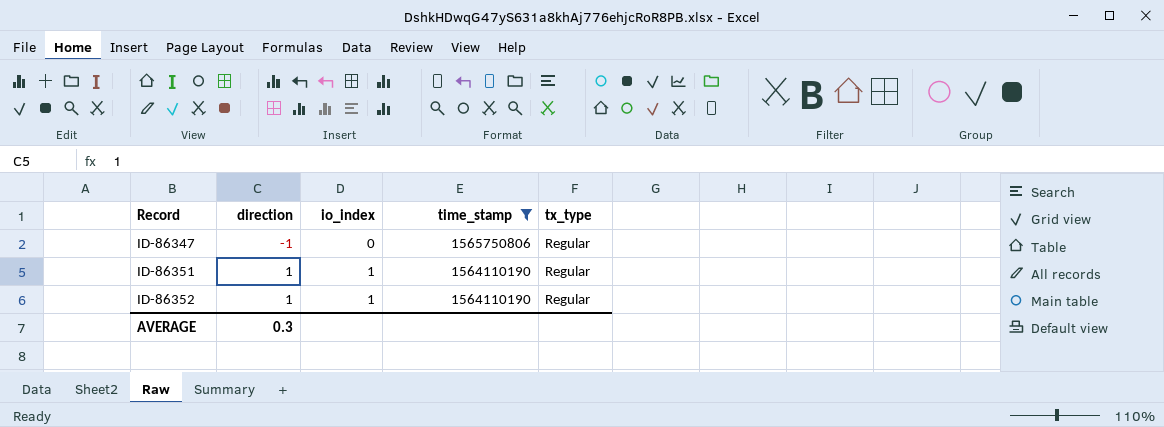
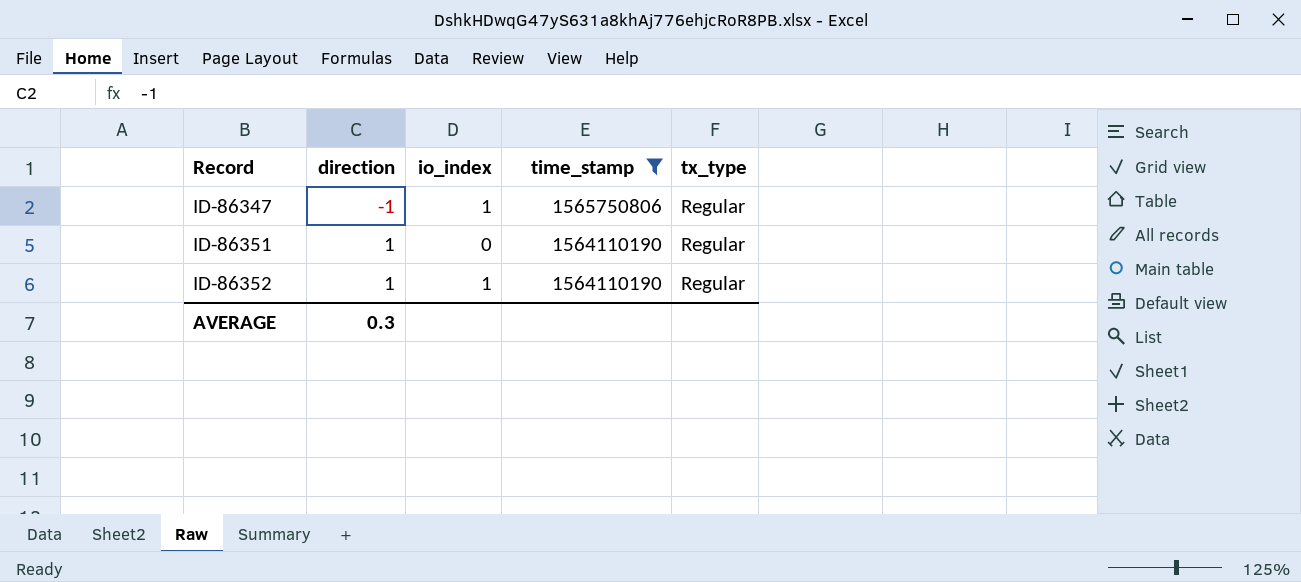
ID-86347 | io_index: 0 -> 1
ID-86351 | io_index: 1 -> 0

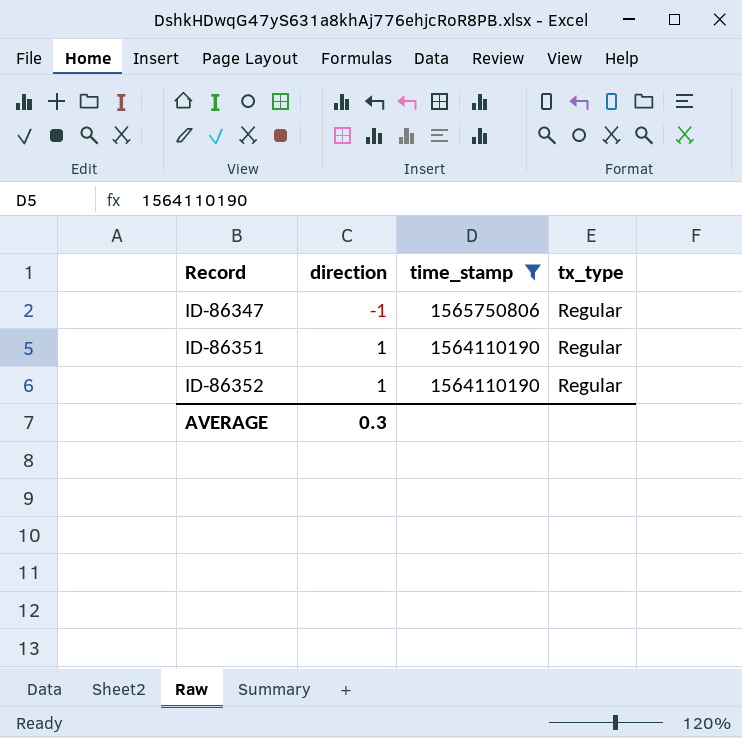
column io_index | position: 3 -> none

